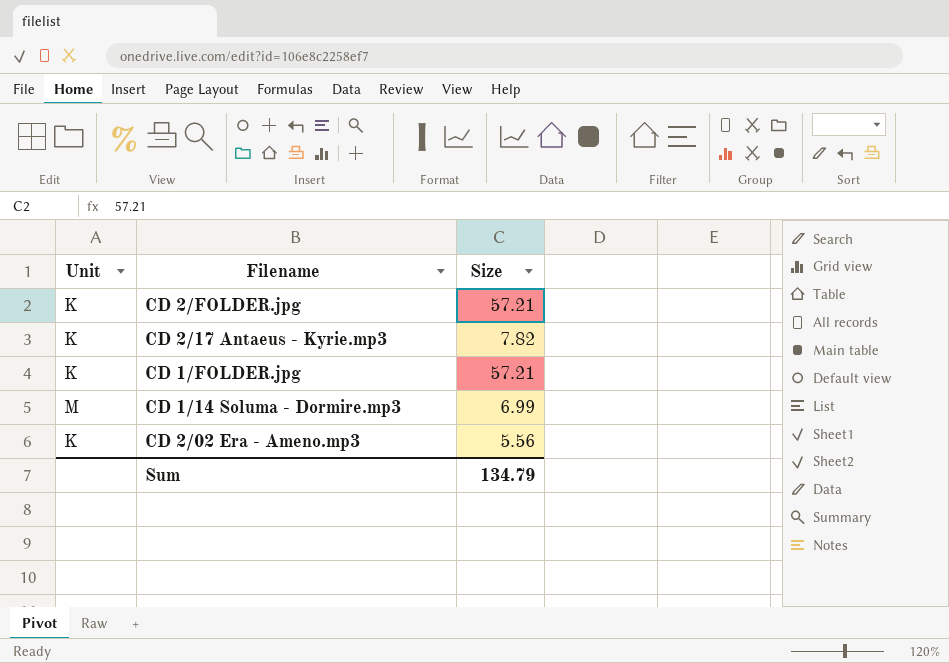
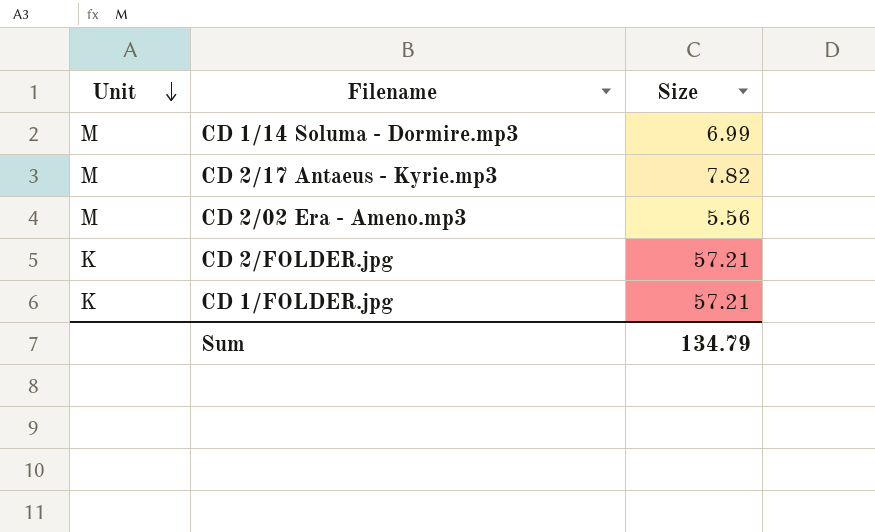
row order: none -> Unit descending
CD 2/17 Antaeus - Kyrie.mp3 | Unit: K -> M
CD 2/02 Era - Ameno.mp3 | Unit: K -> M

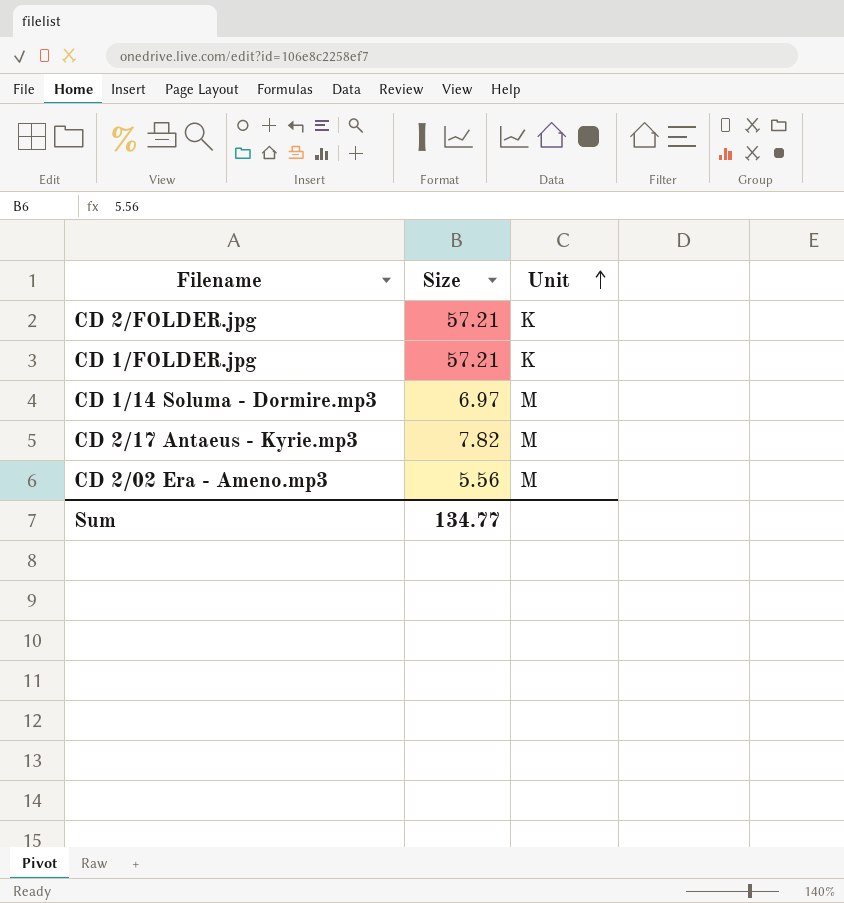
row order: Unit descending -> Unit ascending
column Unit | position: 1 -> 3
CD 1/14 Soluma - Dormire.mp3 | Size: 6.99 -> 6.97
Sum | Size: 134.79 -> 134.77

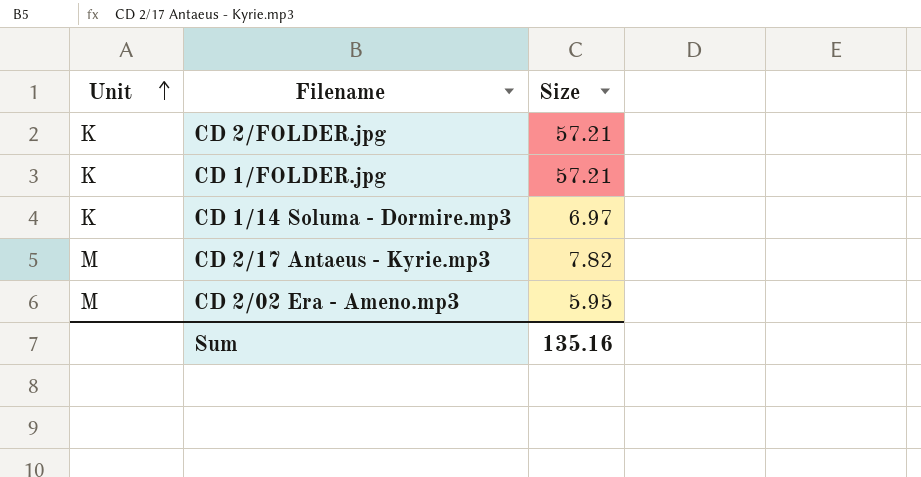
column Unit | position: 3 -> 1
CD 1/14 Soluma - Dormire.mp3 | Unit: M -> K
CD 2/02 Era - Ameno.mp3 | Size: 5.56 -> 5.95
Sum | Size: 134.77 -> 135.16

